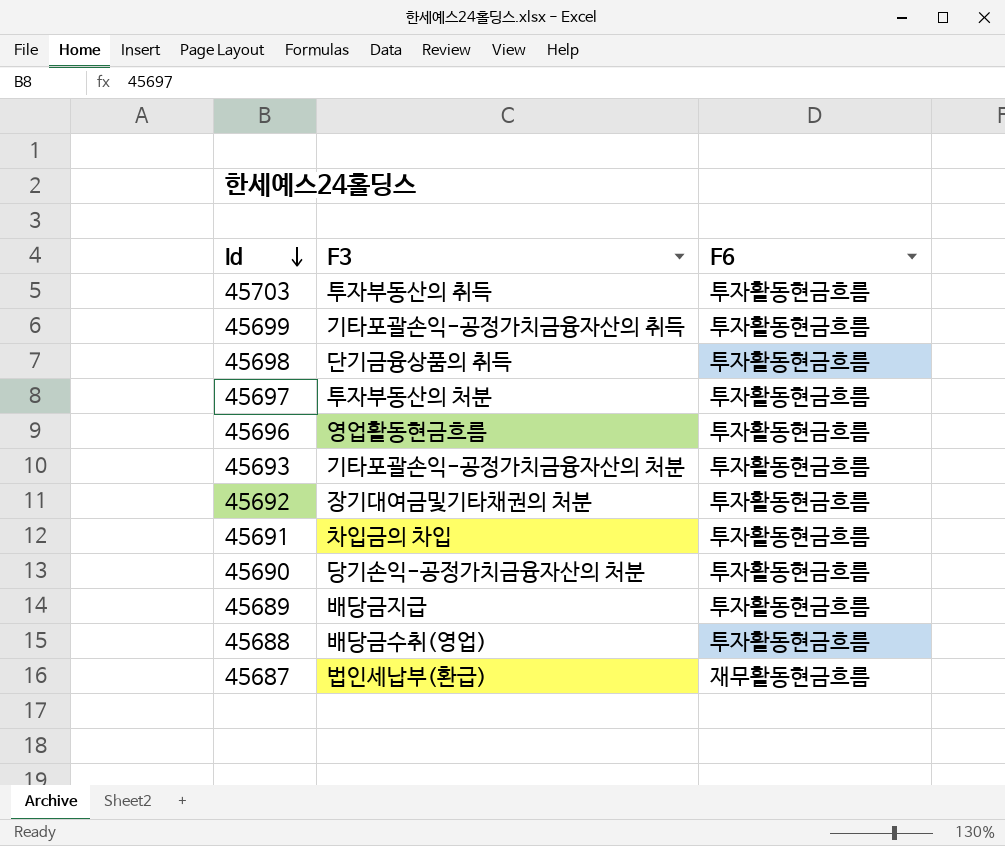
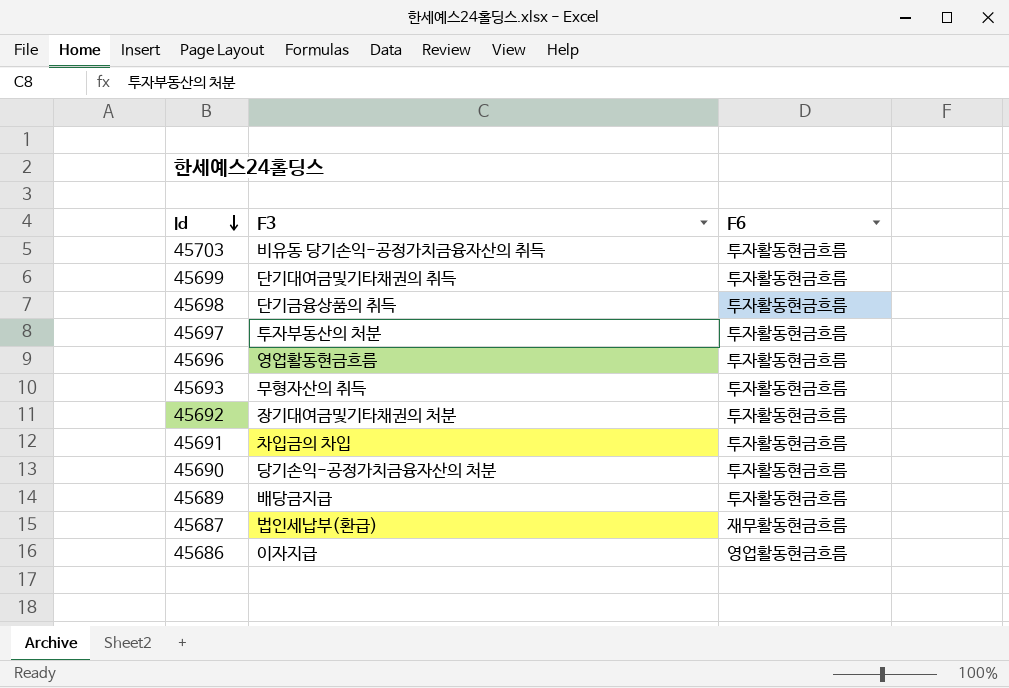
row 45688: 배당금수취(영업) | 투자활동현금흐름 -> none
45703 | F3: 투자부동산의 취득 -> 비유동 당기손익-공정가치금융자산의 취득
45699 | F3: 기타포괄손익-공정가치금융자산의 취득 -> 단기대여금및기타채권의 취득
45693 | F3: 기타포괄손익-공정가치금융자산의 처분 -> 무형자산의 취득
row 45686: none -> 이자지급 | 영업활동현금흐름

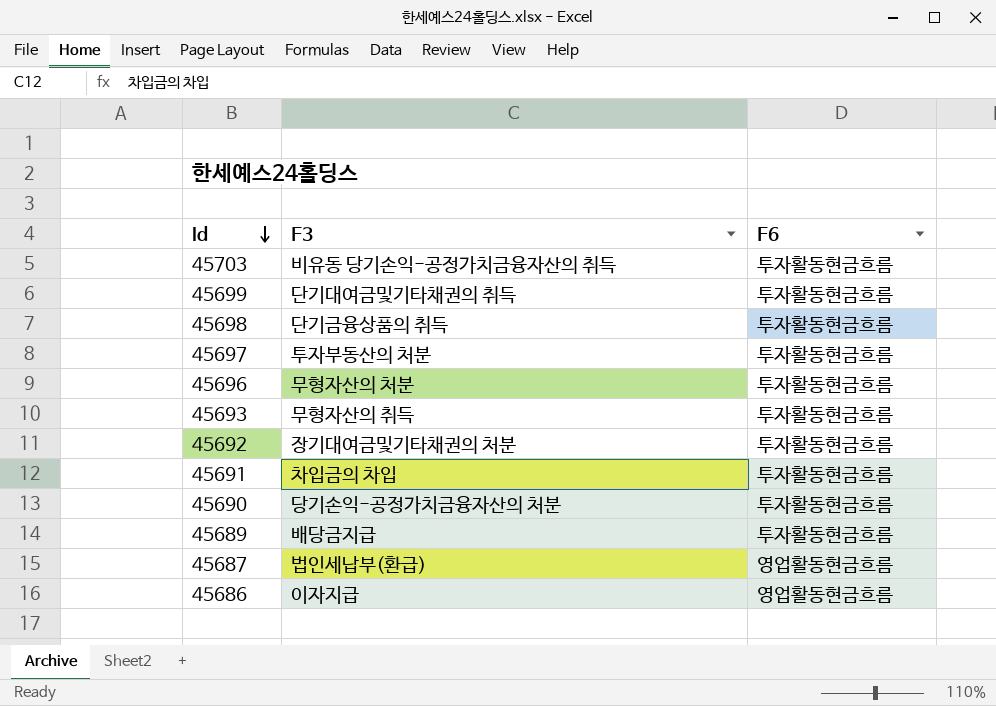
45696 | F3: 영업활동현금흐름 -> 무형자산의 처분
45687 | F6: 재무활동현금흐름 -> 영업활동현금흐름

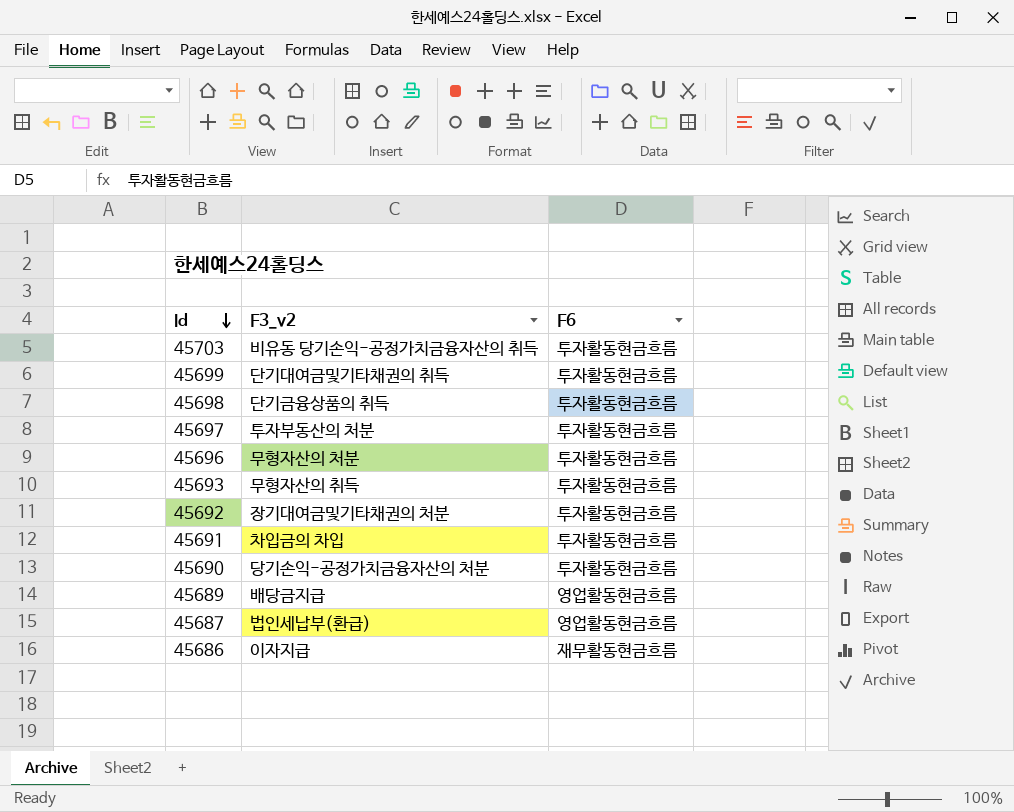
column name: F3 -> F3_v2
45689 | F6: 투자활동현금흐름 -> 영업활동현금흐름
45686 | F6: 영업활동현금흐름 -> 재무활동현금흐름

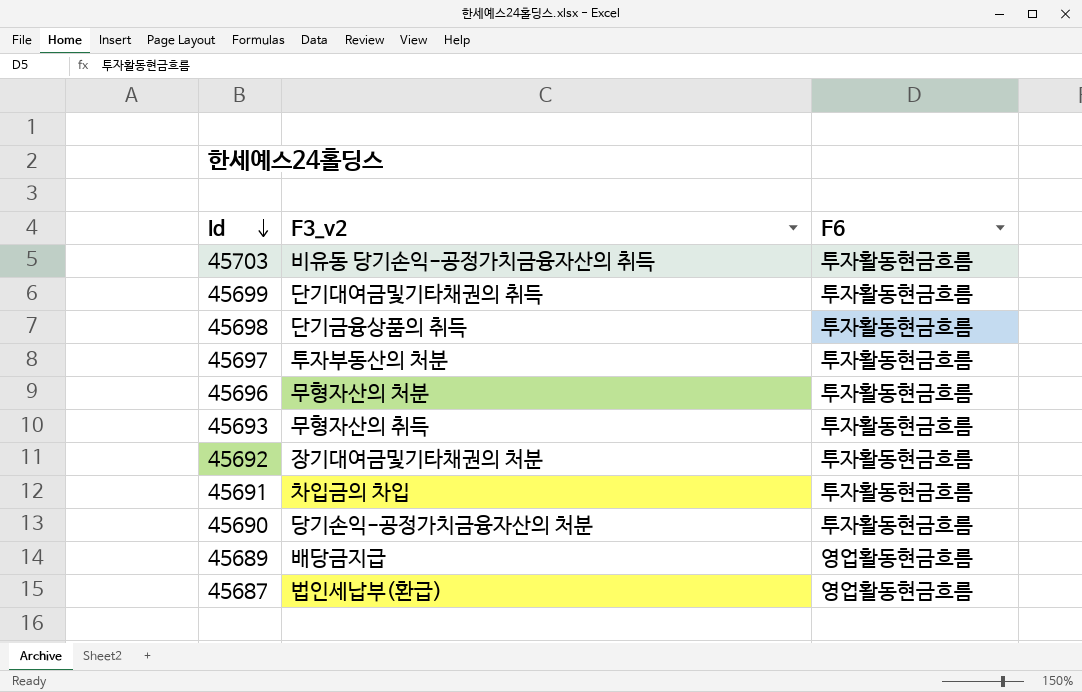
row 45686: 이자지급 | 재무활동현금흐름 -> none

